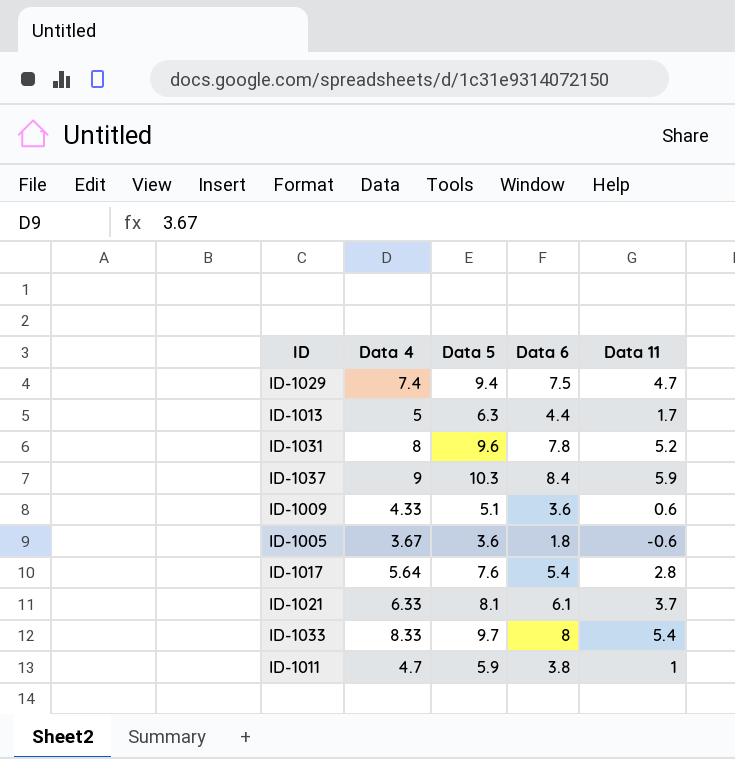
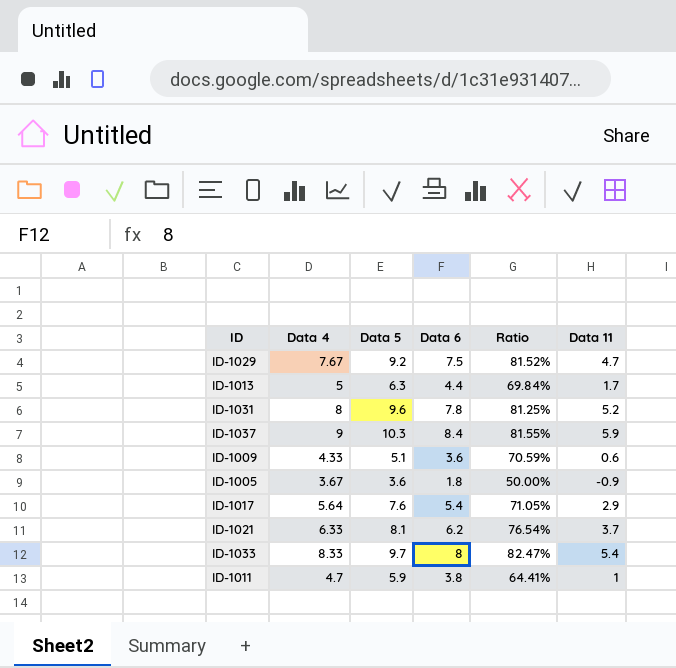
column Ratio | formula: none -> [Data 6] / [Data 5]
ID-1029 | Data 4: 7.4 -> 7.67
ID-1029 | Data 5: 9.4 -> 9.2
ID-1005 | Data 11: -0.6 -> -0.9
ID-1017 | Data 11: 2.8 -> 2.9
ID-1021 | Data 6: 6.1 -> 6.2

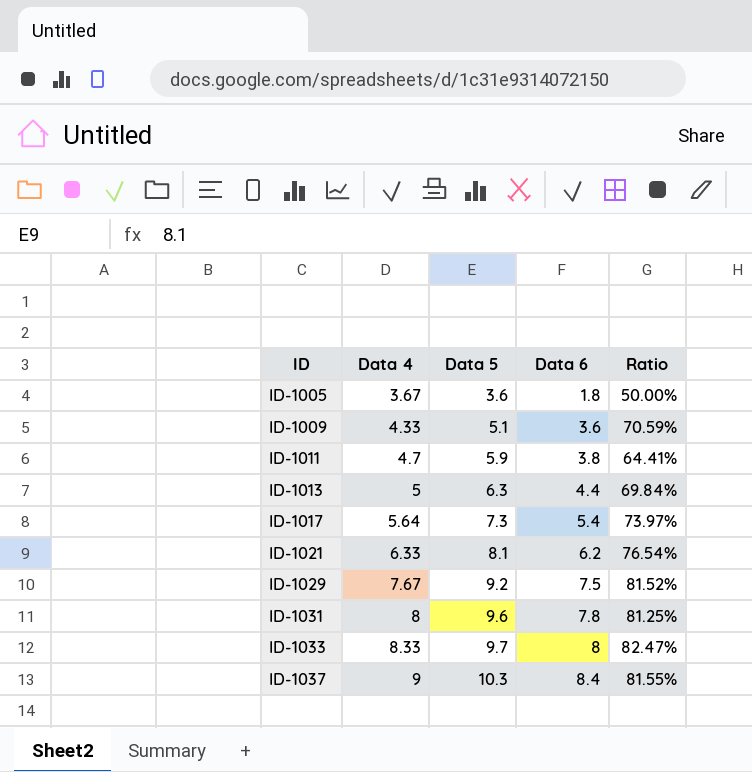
row order: none -> ID ascending
column Data 11 | position: 6 -> none
ID-1017 | Data 5: 7.6 -> 7.3
ID-1017 | Ratio: 71.05% -> 73.97%

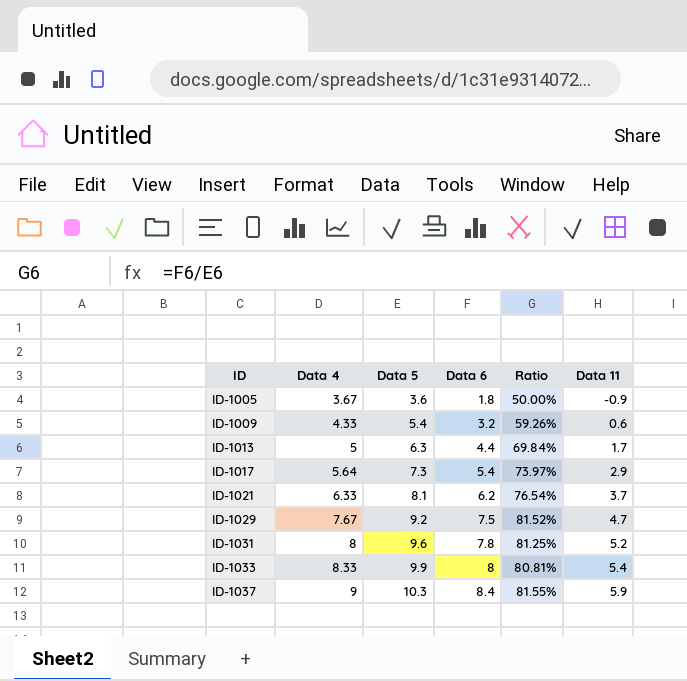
column Data 11 | position: none -> 6
row ID-1011: 4.7 | 5.9 | 3.8 | 64.41% -> none
ID-1009 | Data 5: 5.1 -> 5.4
ID-1009 | Data 6: 3.6 -> 3.2
ID-1009 | Ratio: 70.59% -> 59.26%
ID-1033 | Data 5: 9.7 -> 9.9
ID-1033 | Ratio: 82.47% -> 80.81%

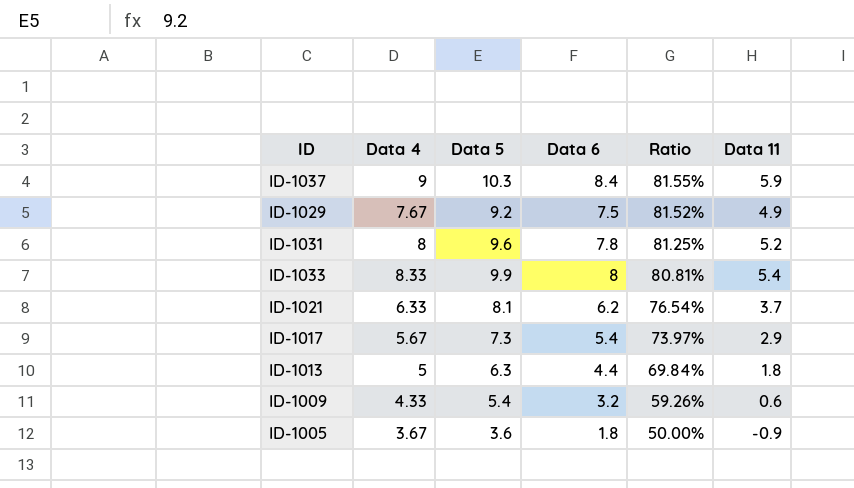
row order: ID ascending -> Ratio descending
ID-1029 | Data 11: 4.7 -> 4.9
ID-1017 | Data 4: 5.64 -> 5.67
ID-1013 | Data 11: 1.7 -> 1.8

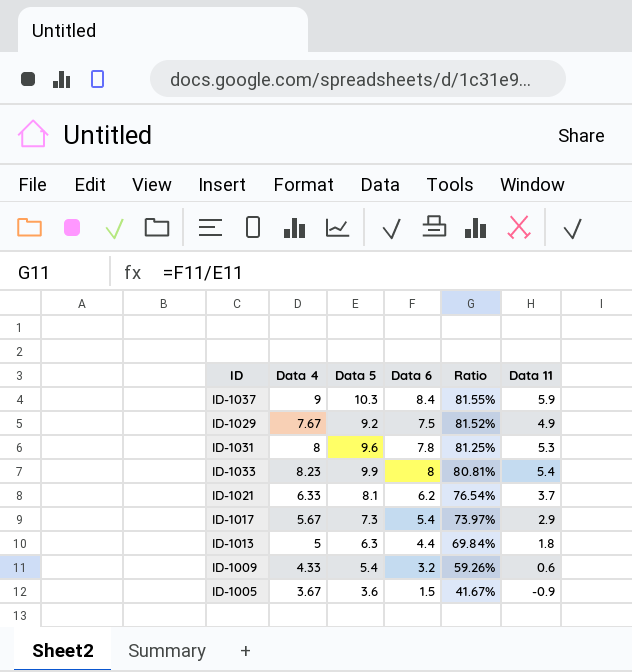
ID-1031 | Data 11: 5.2 -> 5.3
ID-1033 | Data 4: 8.33 -> 8.23
ID-1005 | Data 6: 1.8 -> 1.5
ID-1005 | Ratio: 50.00% -> 41.67%

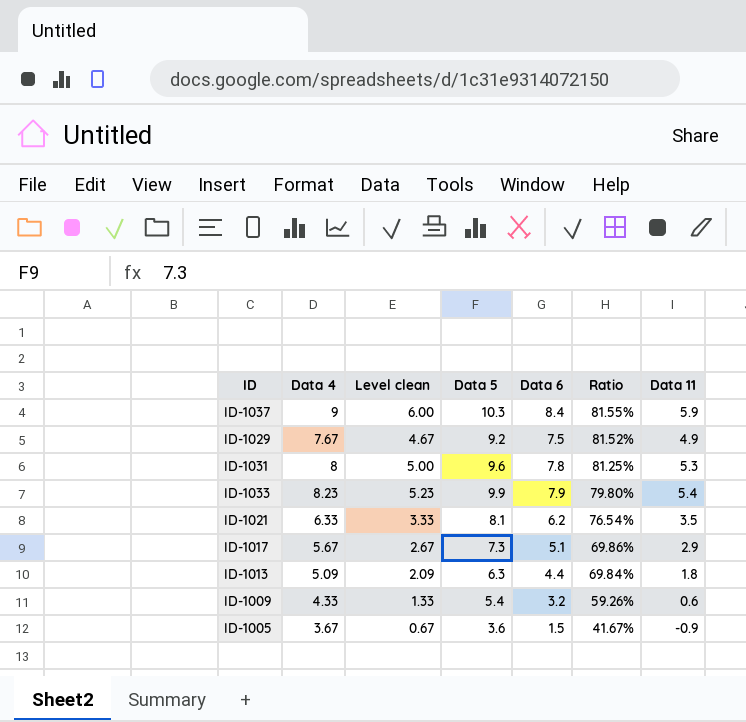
column Level clean | formula: none -> [Data 4] - 3
ID-1033 | Data 6: 8 -> 7.9
ID-1033 | Ratio: 80.81% -> 79.80%
ID-1021 | Data 11: 3.7 -> 3.5
ID-1017 | Data 6: 5.4 -> 5.1
ID-1017 | Ratio: 73.97% -> 69.86%
ID-1013 | Data 4: 5 -> 5.09

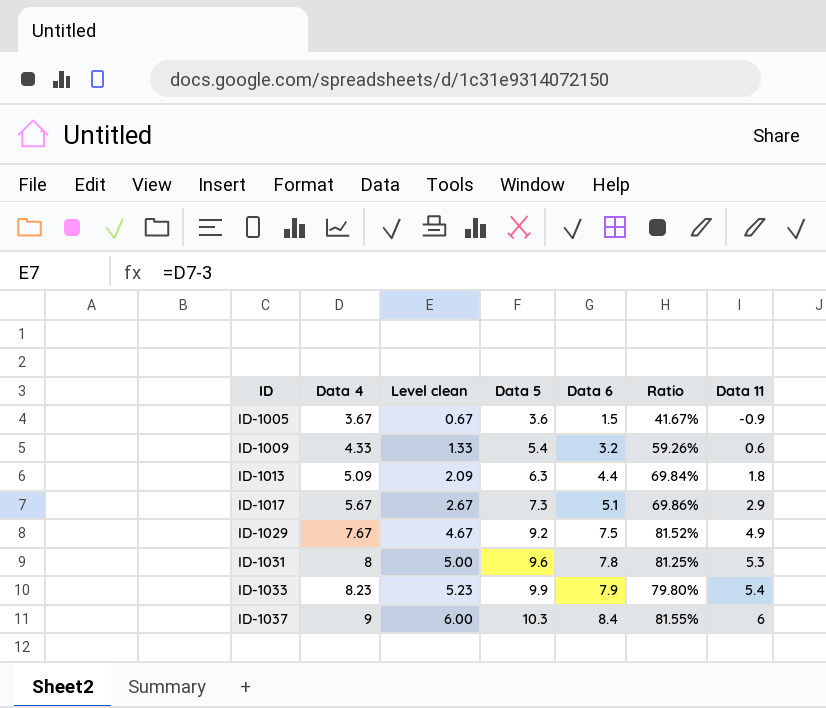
row order: Ratio descending -> ID ascending
row ID-1021: 6.33 | 3.33 | 8.1 | 6.2 | 76.54% | 3.5 -> none
ID-1037 | Data 11: 5.9 -> 6

